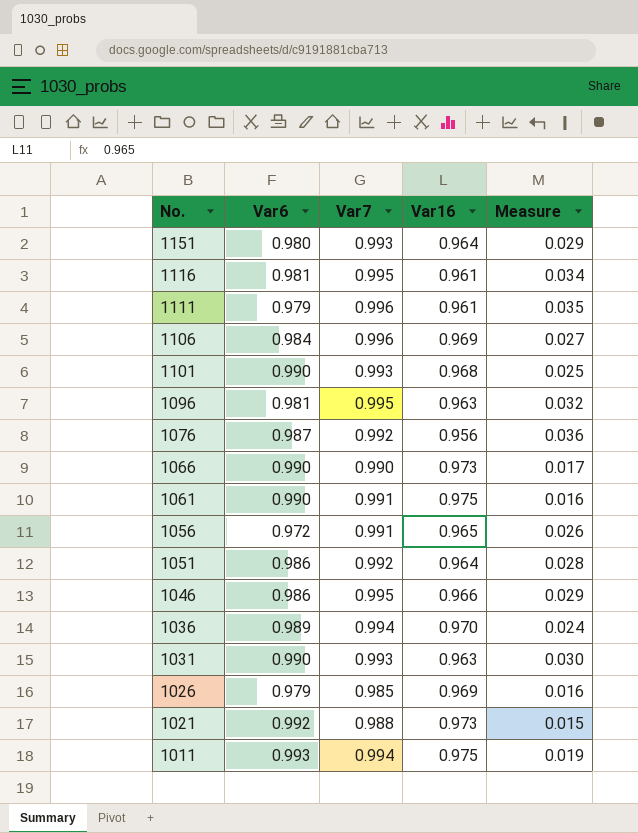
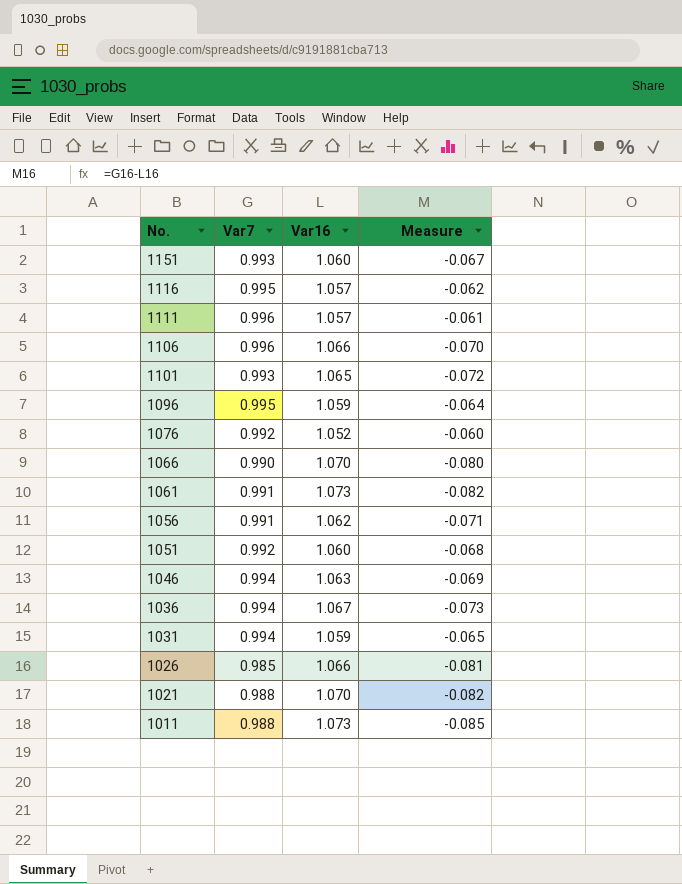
column Var6 | position: 2 -> none
1151 | Var16: 0.964 -> 1.060
1151 | Measure: 0.029 -> -0.067
1116 | Var16: 0.961 -> 1.057
1116 | Measure: 0.034 -> -0.062
1111 | Var16: 0.961 -> 1.057
1111 | Measure: 0.035 -> -0.061
1106 | Var16: 0.969 -> 1.066
1106 | Measure: 0.027 -> -0.070
1101 | Var16: 0.968 -> 1.065
1101 | Measure: 0.025 -> -0.072
1096 | Var16: 0.963 -> 1.059
1096 | Measure: 0.032 -> -0.064
1076 | Var16: 0.956 -> 1.052
1076 | Measure: 0.036 -> -0.060
1066 | Var16: 0.973 -> 1.070
1066 | Measure: 0.017 -> -0.080
1061 | Var16: 0.975 -> 1.073
1061 | Measure: 0.016 -> -0.082
1056 | Var16: 0.965 -> 1.062
1056 | Measure: 0.026 -> -0.071
1051 | Var16: 0.964 -> 1.060
1051 | Measure: 0.028 -> -0.068
1046 | Var7: 0.995 -> 0.994
1046 | Var16: 0.966 -> 1.063
1046 | Measure: 0.029 -> -0.069
1036 | Var16: 0.970 -> 1.067
1036 | Measure: 0.024 -> -0.073
1031 | Var7: 0.993 -> 0.994
1031 | Var16: 0.963 -> 1.059
1031 | Measure: 0.030 -> -0.065
1026 | Var16: 0.969 -> 1.066
1026 | Measure: 0.016 -> -0.081
1021 | Var16: 0.973 -> 1.070
1021 | Measure: 0.015 -> -0.082
1011 | Var7: 0.994 -> 0.988
1011 | Var16: 0.975 -> 1.073
1011 | Measure: 0.019 -> -0.085

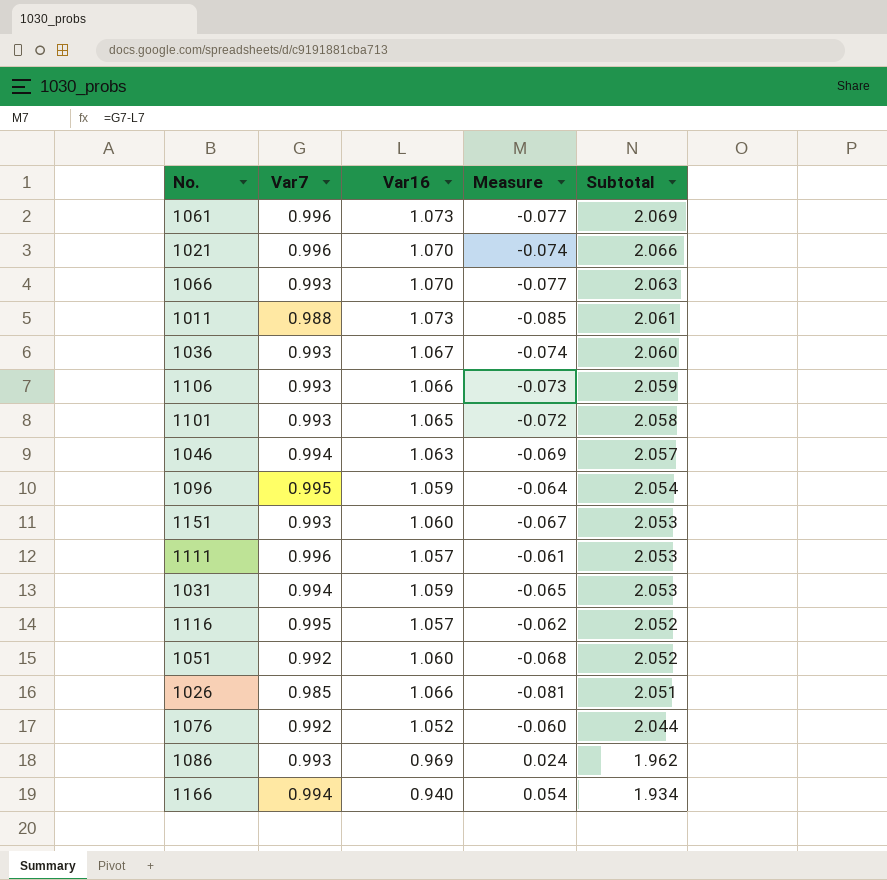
row order: No. descending -> Subtotal descending
column Subtotal | formula: none -> [Var7] + [Var16]
row 1056: 0.991 | 1.062 | -0.071 -> none
1061 | Var7: 0.991 -> 0.996
1061 | Measure: -0.082 -> -0.077
1021 | Var7: 0.988 -> 0.996
1021 | Measure: -0.082 -> -0.074
1066 | Var7: 0.990 -> 0.993
1066 | Measure: -0.080 -> -0.077
1036 | Var7: 0.994 -> 0.993
1036 | Measure: -0.073 -> -0.074
1106 | Var7: 0.996 -> 0.993
1106 | Measure: -0.070 -> -0.073
row 1086: none -> 0.993 | 0.969 | 0.024 | 1.962
row 1166: none -> 0.994 | 0.940 | 0.054 | 1.934

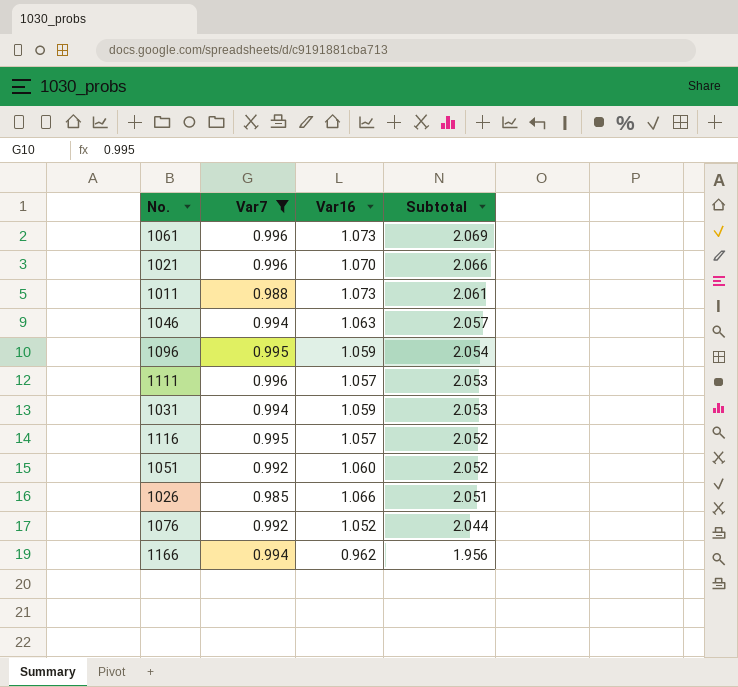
filter: none -> Var7 != 0.993
column Measure | formula: [Var7] - [Var16] -> none
1166 | Var16: 0.940 -> 0.962
1166 | Subtotal: 1.934 -> 1.956

